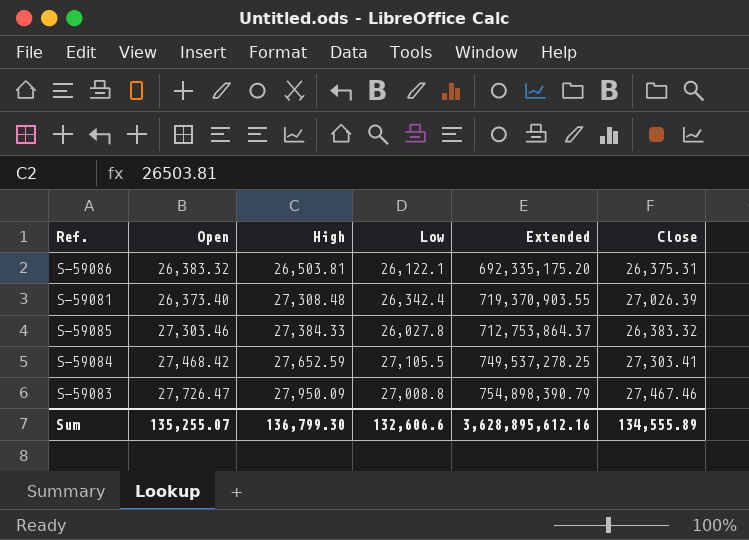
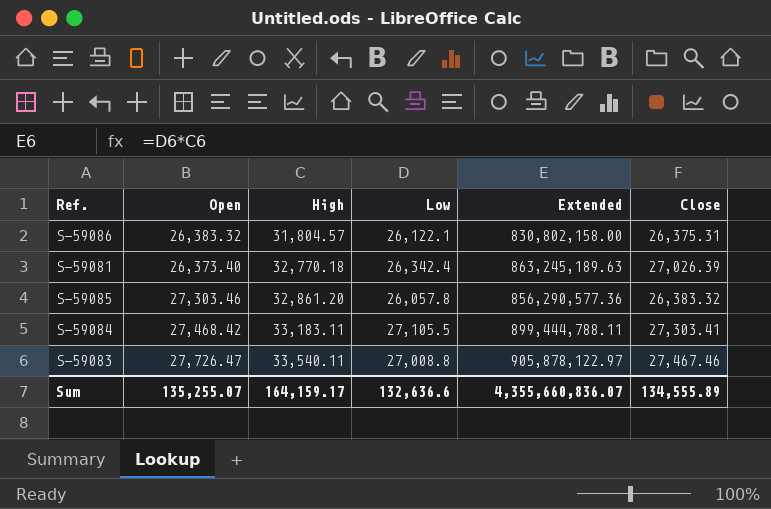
S-59086 | High: 26,503.81 -> 31,804.57
S-59086 | Extended: 692,335,175.20 -> 830,802,158.00
S-59081 | High: 27,308.48 -> 32,770.18
S-59081 | Extended: 719,370,903.55 -> 863,245,189.63
S-59085 | High: 27,384.33 -> 32,861.20
S-59085 | Low: 26,027.8 -> 26,057.8
S-59085 | Extended: 712,753,864.37 -> 856,290,577.36
S-59084 | High: 27,652.59 -> 33,183.11
S-59084 | Extended: 749,537,278.25 -> 899,444,788.11
S-59083 | High: 27,950.09 -> 33,540.11
S-59083 | Extended: 754,898,390.79 -> 905,878,122.97
Sum | High: 136,799.30 -> 164,159.17
Sum | Low: 132,606.6 -> 132,636.6
Sum | Extended: 3,628,895,612.16 -> 4,355,660,836.07

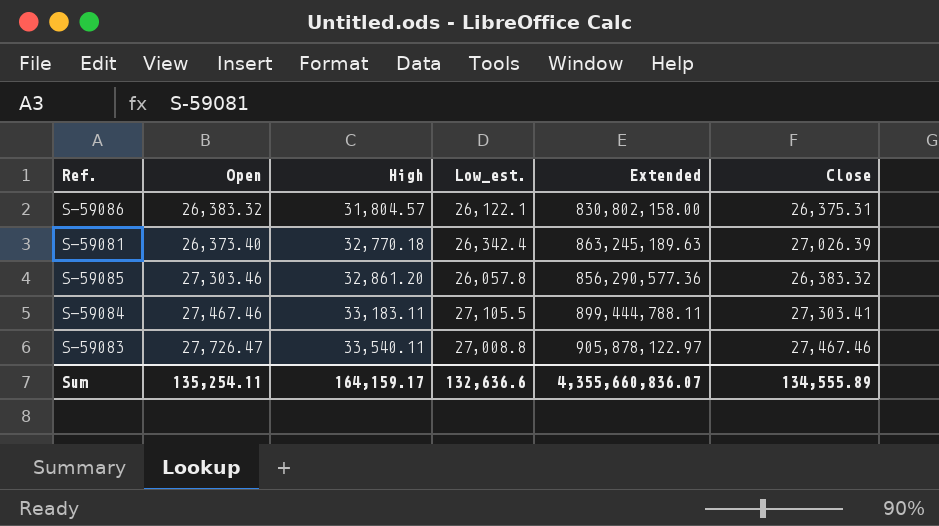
column name: Low -> Low_est.
S-59084 | Open: 27,468.42 -> 27,467.46
Sum | Open: 135,255.07 -> 135,254.11

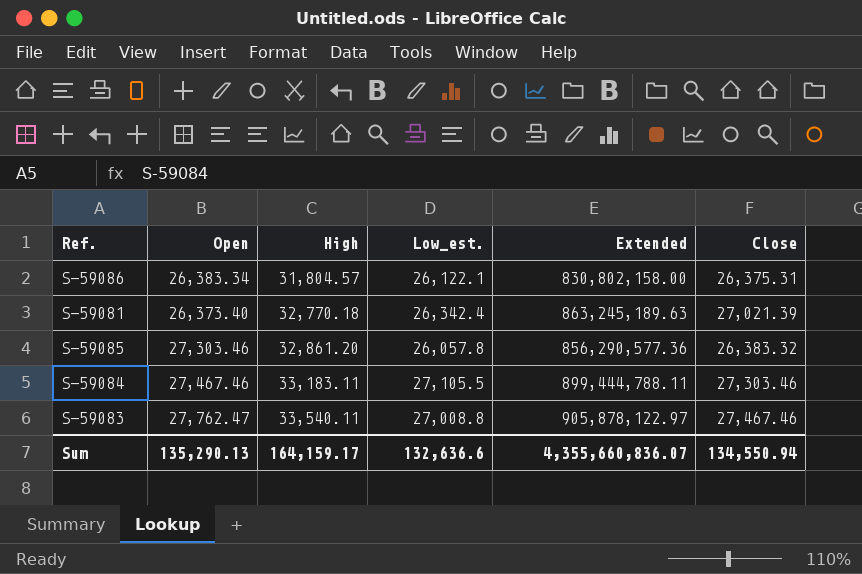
S-59086 | Open: 26,383.32 -> 26,383.34
S-59081 | Close: 27,026.39 -> 27,021.39
S-59084 | Close: 27,303.41 -> 27,303.46
S-59083 | Open: 27,726.47 -> 27,762.47
Sum | Open: 135,254.11 -> 135,290.13
Sum | Close: 134,555.89 -> 134,550.94

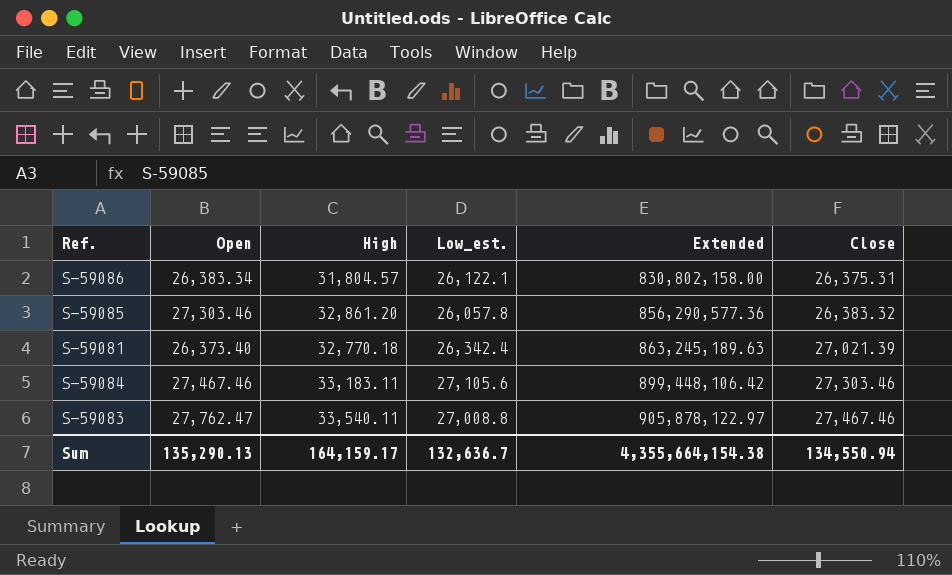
row order: High ascending -> Extended ascending
S-59084 | Low_est.: 27,105.5 -> 27,105.6
S-59084 | Extended: 899,444,788.11 -> 899,448,106.42
Sum | Low_est.: 132,636.6 -> 132,636.7
Sum | Extended: 4,355,660,836.07 -> 4,355,664,154.38

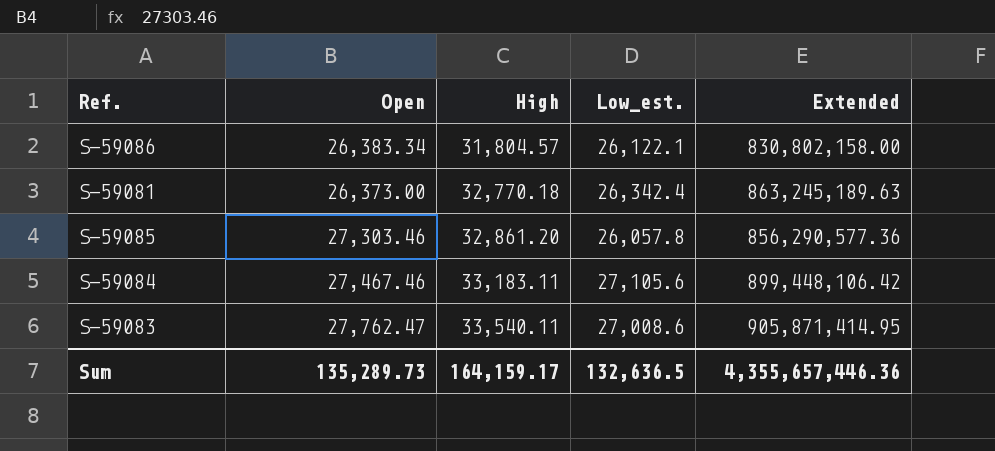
row order: Extended ascending -> High ascending
column Close | position: 6 -> none
S-59081 | Open: 26,373.40 -> 26,373.00
S-59083 | Low_est.: 27,008.8 -> 27,008.6
S-59083 | Extended: 905,878,122.97 -> 905,871,414.95
Sum | Open: 135,290.13 -> 135,289.73
Sum | Low_est.: 132,636.7 -> 132,636.5
Sum | Extended: 4,355,664,154.38 -> 4,355,657,446.36

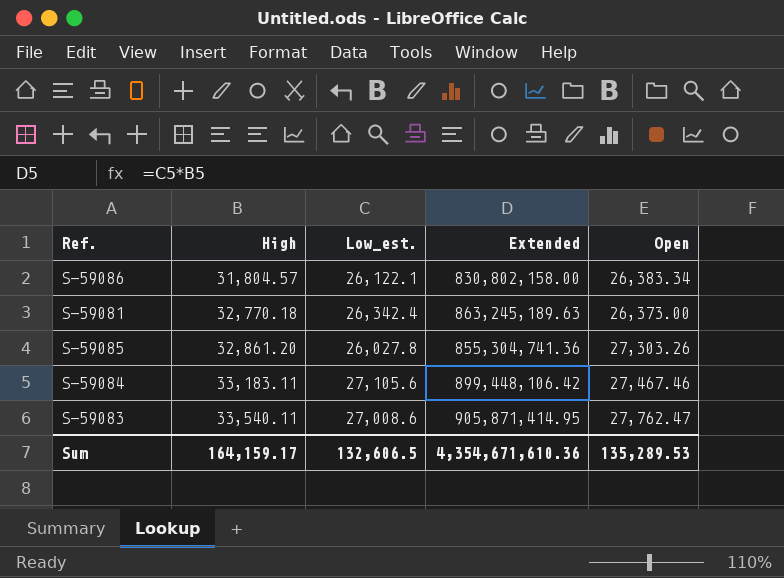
column Open | position: 2 -> 5
S-59085 | Low_est.: 26,057.8 -> 26,027.8
S-59085 | Extended: 856,290,577.36 -> 855,304,741.36
S-59085 | Open: 27,303.46 -> 27,303.26
Sum | Low_est.: 132,636.5 -> 132,606.5
Sum | Extended: 4,355,657,446.36 -> 4,354,671,610.36
Sum | Open: 135,289.73 -> 135,289.53

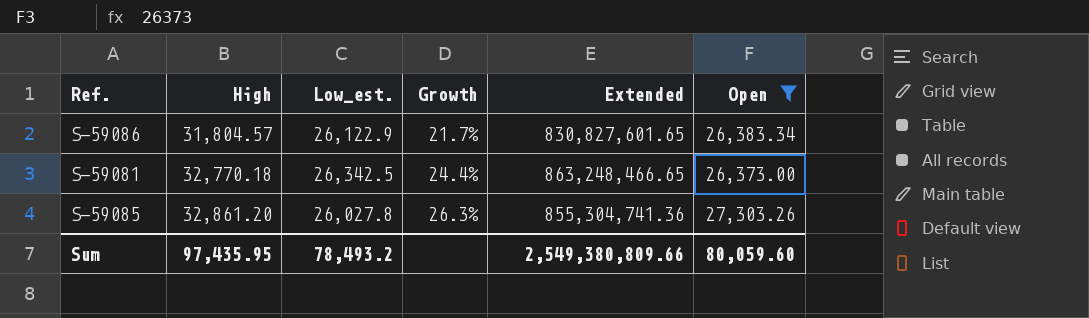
filter: none -> Open <= 27,303.26
column Growth | formula: none -> ([High] - [Low_est.]) / [Low_est.]
S-59086 | Low_est.: 26,122.1 -> 26,122.9
S-59086 | Extended: 830,802,158.00 -> 830,827,601.65
S-59081 | Low_est.: 26,342.4 -> 26,342.5
S-59081 | Extended: 863,245,189.63 -> 863,248,466.65
Sum | High: 164,159.17 -> 97,435.95
Sum | Low_est.: 132,606.5 -> 78,493.2
Sum | Extended: 4,354,671,610.36 -> 2,549,380,809.66
Sum | Open: 135,289.53 -> 80,059.60

